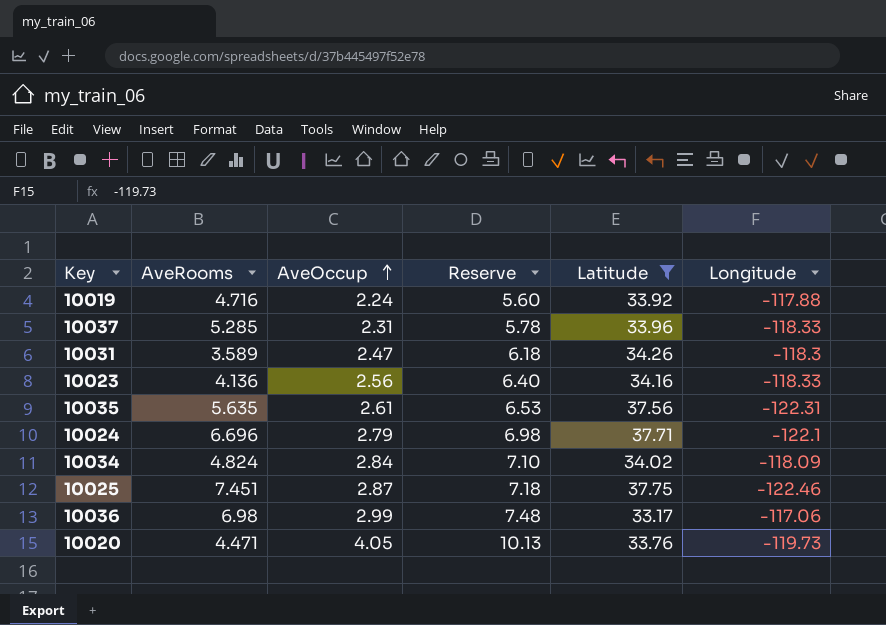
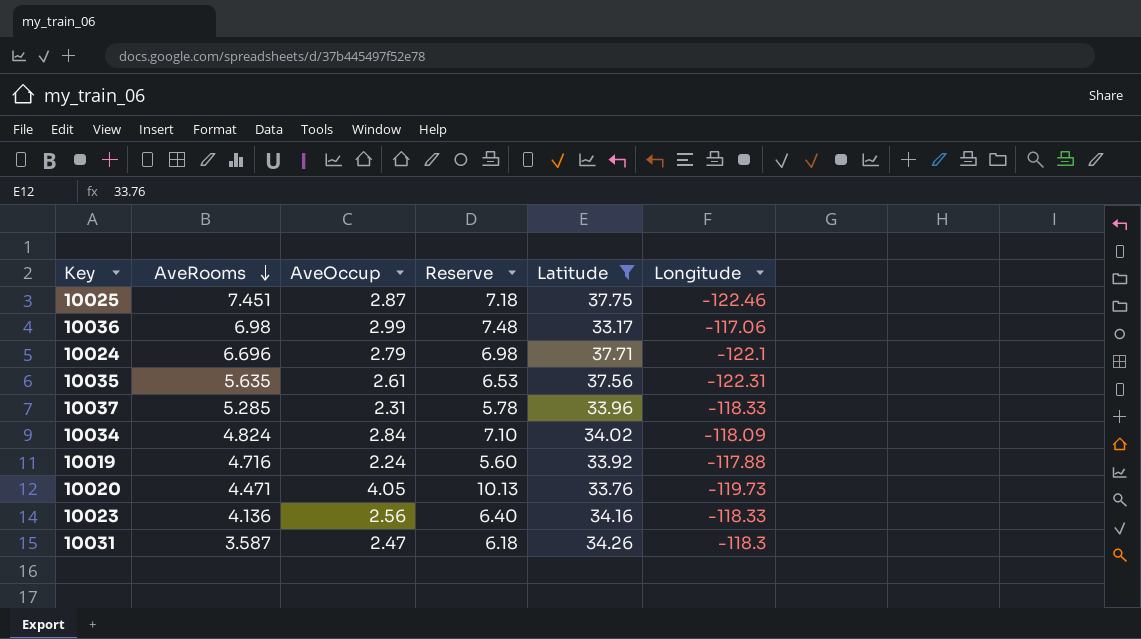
row order: AveOccup ascending -> AveRooms descending
10031 | AveRooms: 3.589 -> 3.587

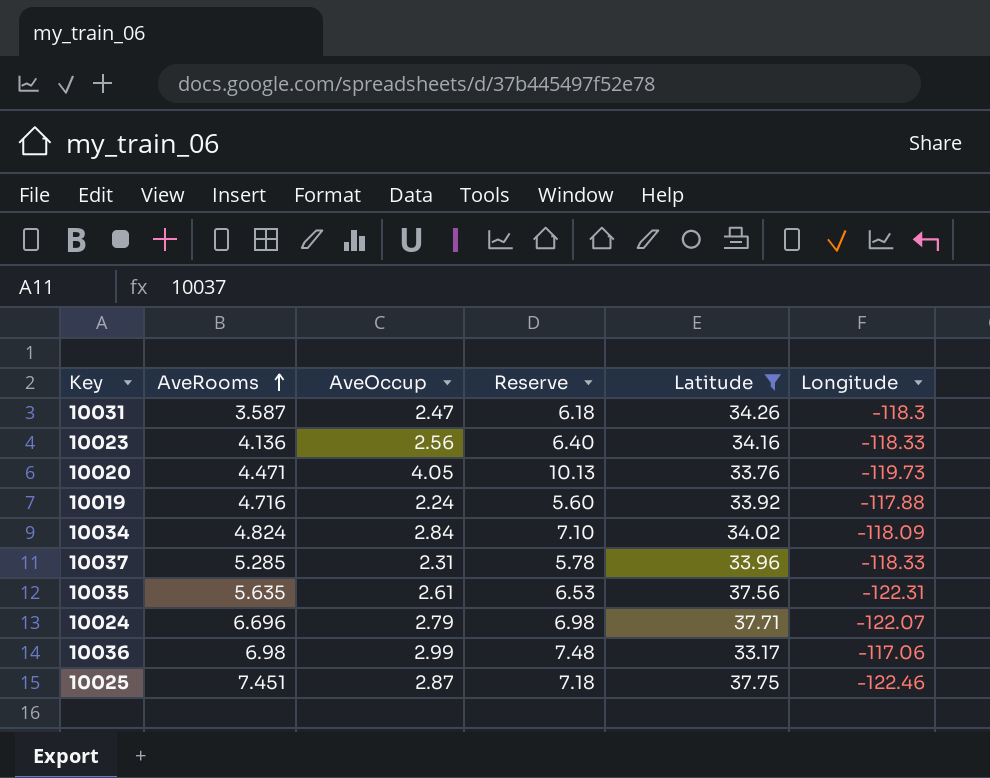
row order: AveRooms descending -> AveRooms ascending
10024 | Longitude: -122.1 -> -122.07

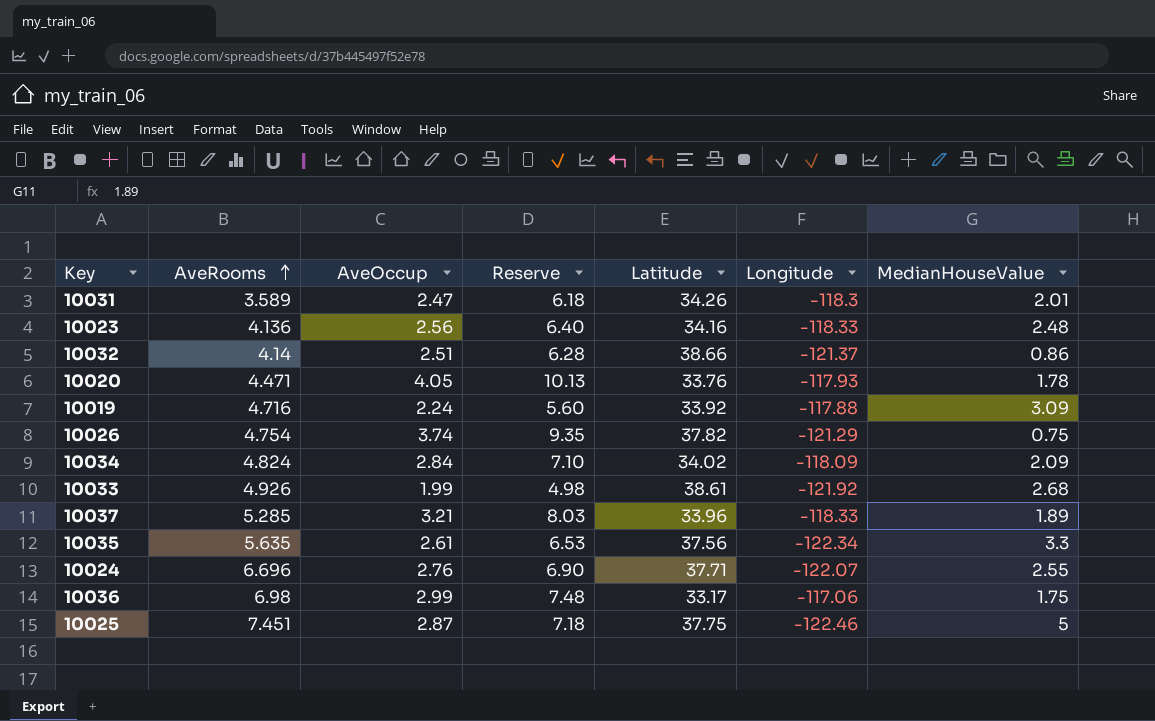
filter: Latitude <= 37.75 -> none
column MedianHouseValue | position: none -> 7
10031 | AveRooms: 3.587 -> 3.589
10020 | Longitude: -119.73 -> -117.93
10037 | AveOccup: 2.31 -> 3.21
10037 | Reserve: 5.78 -> 8.03
10035 | Longitude: -122.31 -> -122.34
10024 | AveOccup: 2.79 -> 2.76
10024 | Reserve: 6.98 -> 6.90

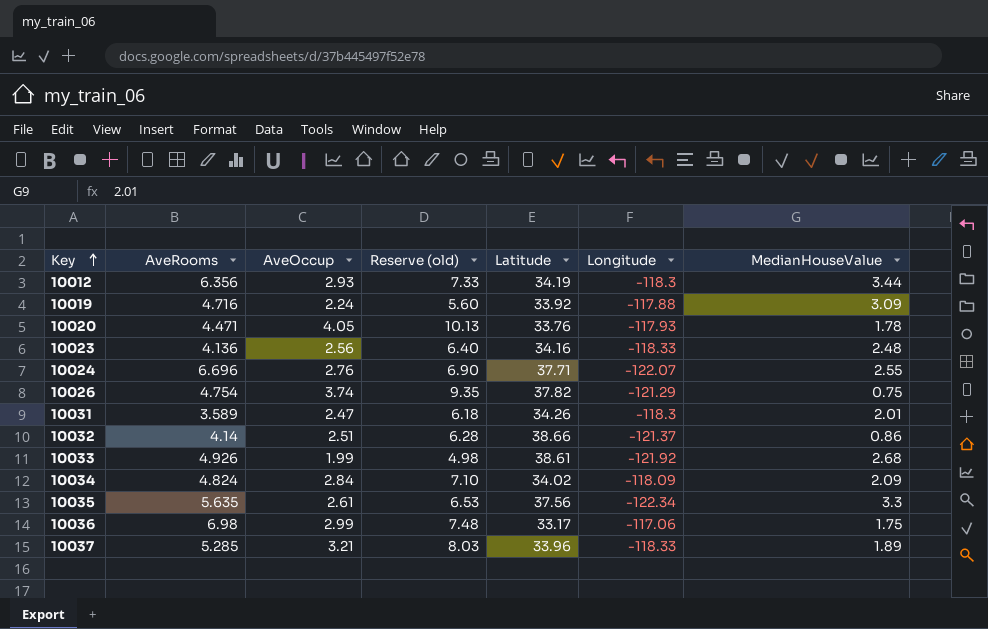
row order: AveRooms ascending -> Key ascending
column name: Reserve -> Reserve (old)
row 10025: 7.451 | 2.87 | 7.18 | 37.75 | -122.46 | 5 -> none
row 10012: none -> 6.356 | 2.93 | 7.33 | 34.19 | -118.3 | 3.44

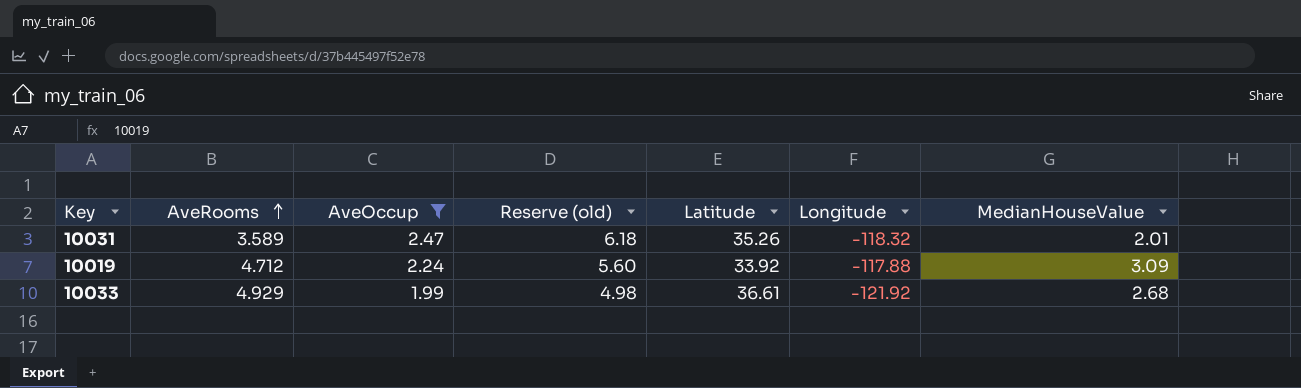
filter: none -> AveOccup <= 2.47
row order: Key ascending -> AveRooms ascending
10031 | Latitude: 34.26 -> 35.26
10031 | Longitude: -118.3 -> -118.32
10019 | AveRooms: 4.716 -> 4.712
10033 | AveRooms: 4.926 -> 4.929
10033 | Latitude: 38.61 -> 36.61

